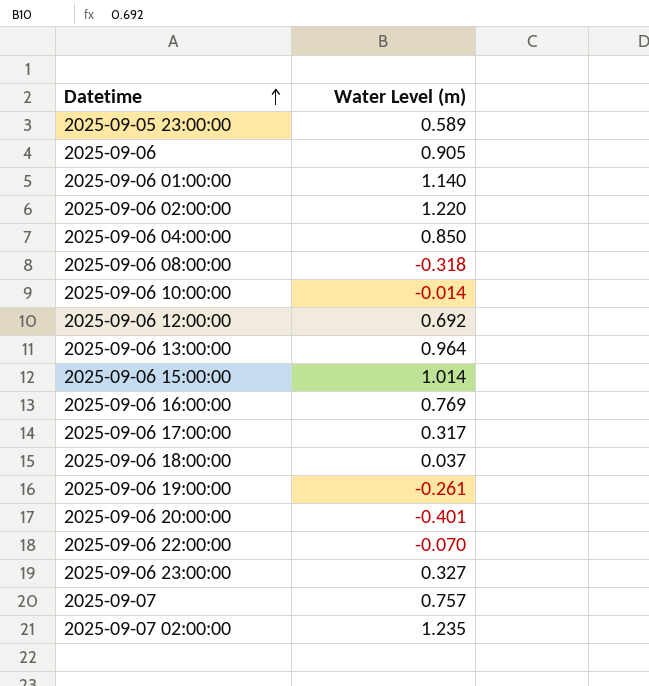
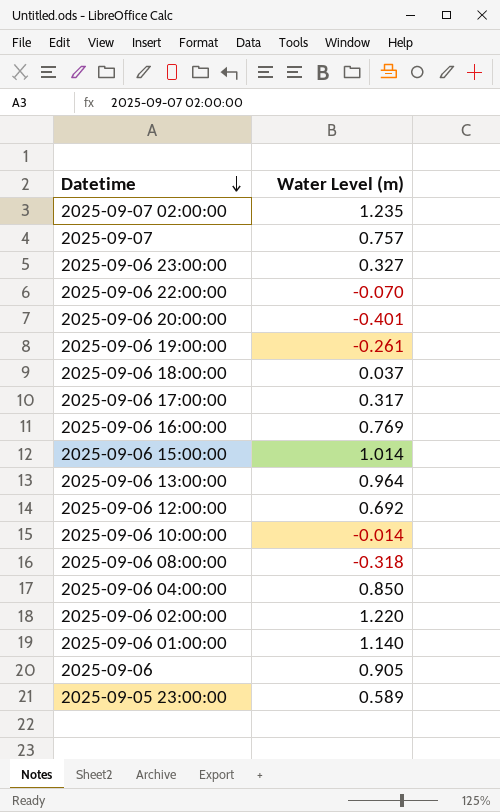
row order: Datetime ascending -> Datetime descending

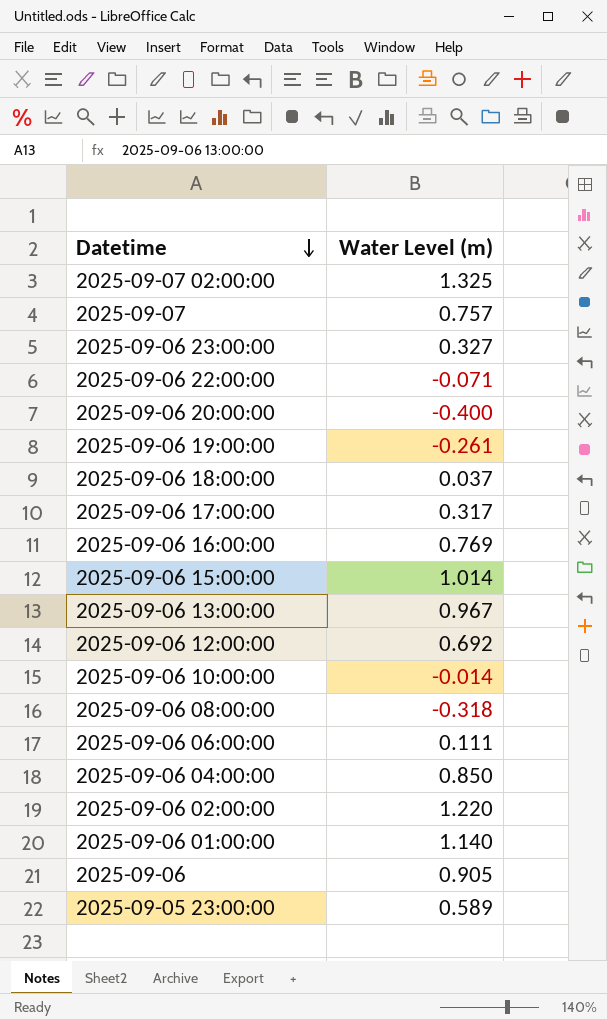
2025-09-07 02:00:00 | Water Level (m): 1.235 -> 1.325
2025-09-06 22:00:00 | Water Level (m): -0.070 -> -0.071
2025-09-06 20:00:00 | Water Level (m): -0.401 -> -0.400
2025-09-06 13:00:00 | Water Level (m): 0.964 -> 0.967
row 2025-09-06 06:00:00: none -> 0.111

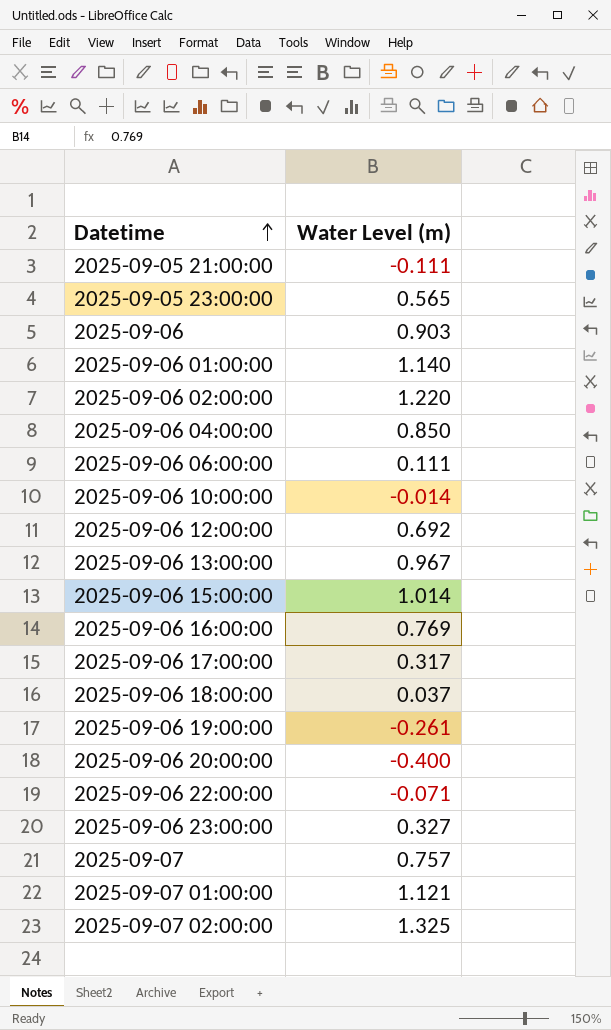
row order: Datetime descending -> Datetime ascending
row 2025-09-06 08:00:00: -0.318 -> none
row 2025-09-05 21:00:00: none -> -0.111
2025-09-05 23:00:00 | Water Level (m): 0.589 -> 0.565
2025-09-06 | Water Level (m): 0.905 -> 0.903
row 2025-09-07 01:00:00: none -> 1.121

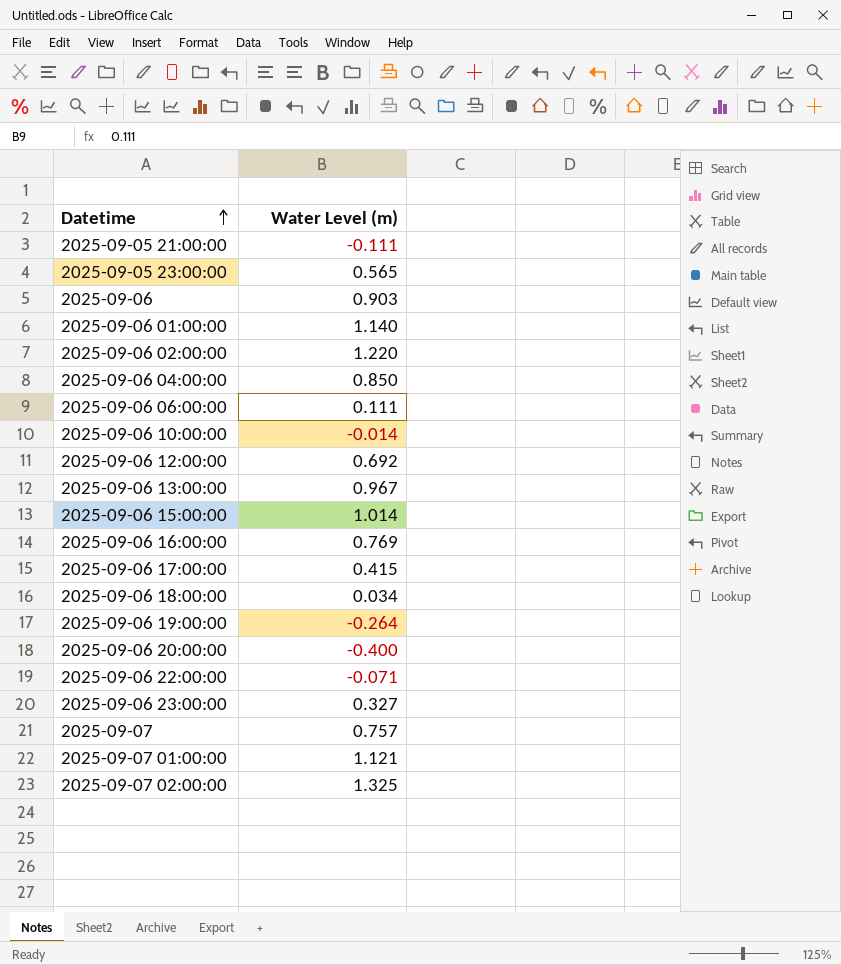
2025-09-06 17:00:00 | Water Level (m): 0.317 -> 0.415
2025-09-06 18:00:00 | Water Level (m): 0.037 -> 0.034
2025-09-06 19:00:00 | Water Level (m): -0.261 -> -0.264

